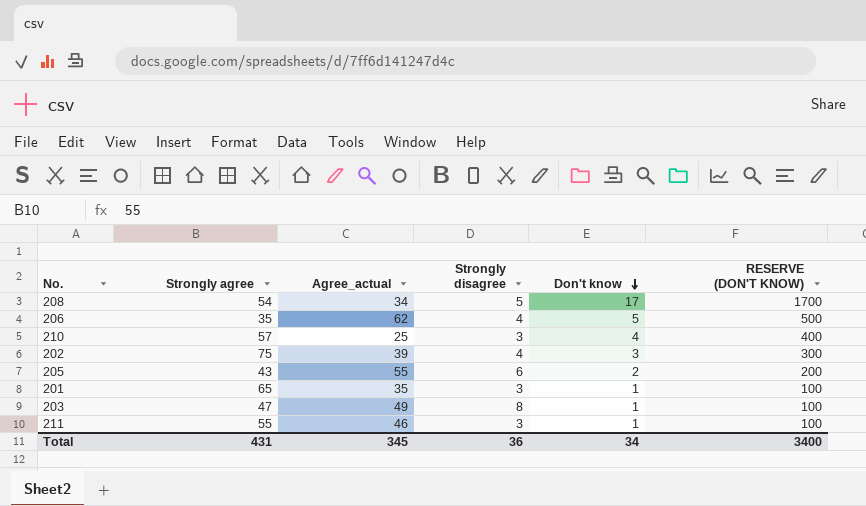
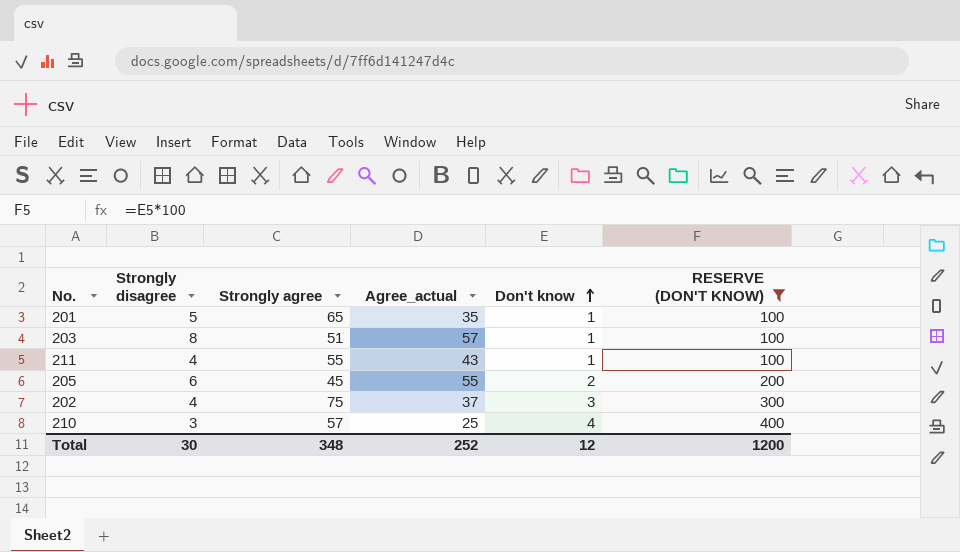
filter: none -> RESERVE (DON'T KNOW) <= 400
row order: Don't know descending -> Don't know ascending
column Strongly disagree | position: 4 -> 2
201 | Strongly disagree: 3 -> 5
203 | Strongly agree: 47 -> 51
203 | Agree_actual: 49 -> 57
211 | Strongly disagree: 3 -> 4
211 | Agree_actual: 46 -> 43
205 | Strongly agree: 43 -> 45
202 | Agree_actual: 39 -> 37
Total | Strongly disagree: 36 -> 30
Total | Strongly agree: 431 -> 348
Total | Agree_actual: 345 -> 252
Total | Don't know: 34 -> 12
Total | RESERVE (DON'T KNOW): 3400 -> 1200

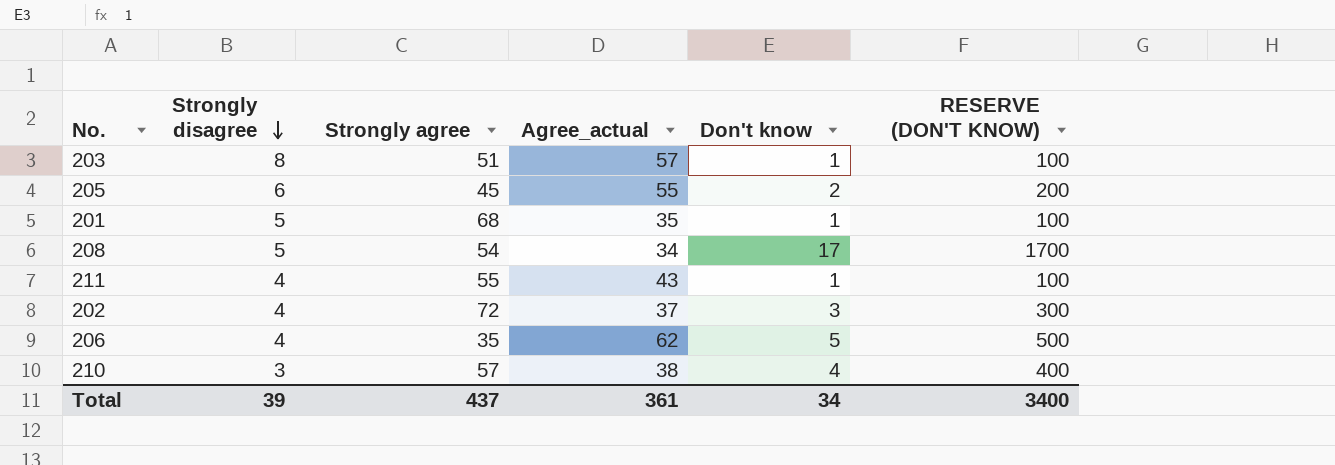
filter: RESERVE (DON'T KNOW) <= 400 -> none
row order: Don't know ascending -> Strongly disagree descending
201 | Strongly agree: 65 -> 68
202 | Strongly agree: 75 -> 72
210 | Agree_actual: 25 -> 38
Total | Strongly disagree: 30 -> 39
Total | Strongly agree: 348 -> 437
Total | Agree_actual: 252 -> 361
Total | Don't know: 12 -> 34
Total | RESERVE (DON'T KNOW): 1200 -> 3400

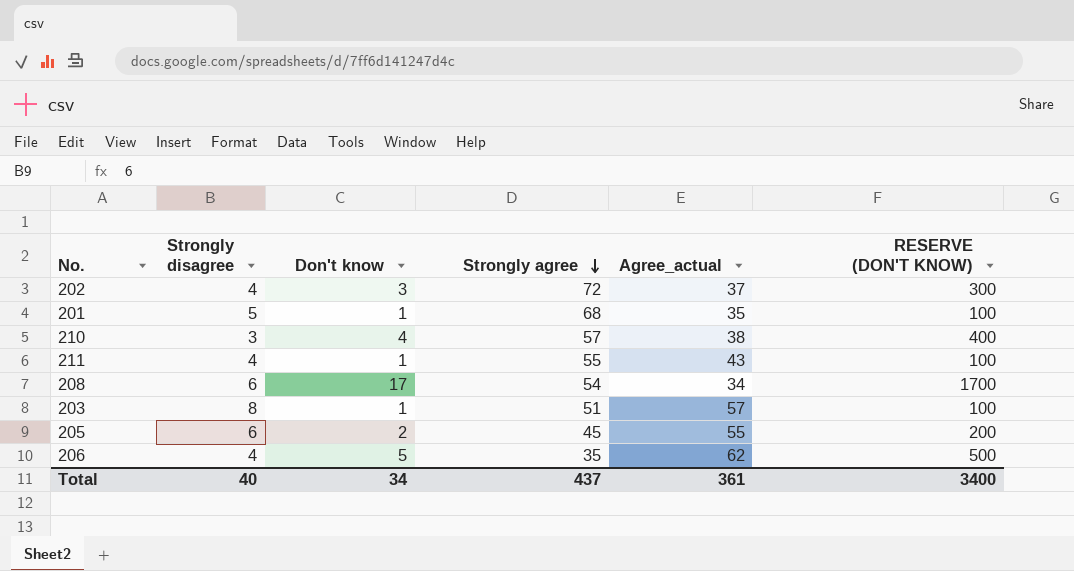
row order: Strongly disagree descending -> Strongly agree descending
column Don't know | position: 5 -> 3
208 | Strongly disagree: 5 -> 6
Total | Strongly disagree: 39 -> 40

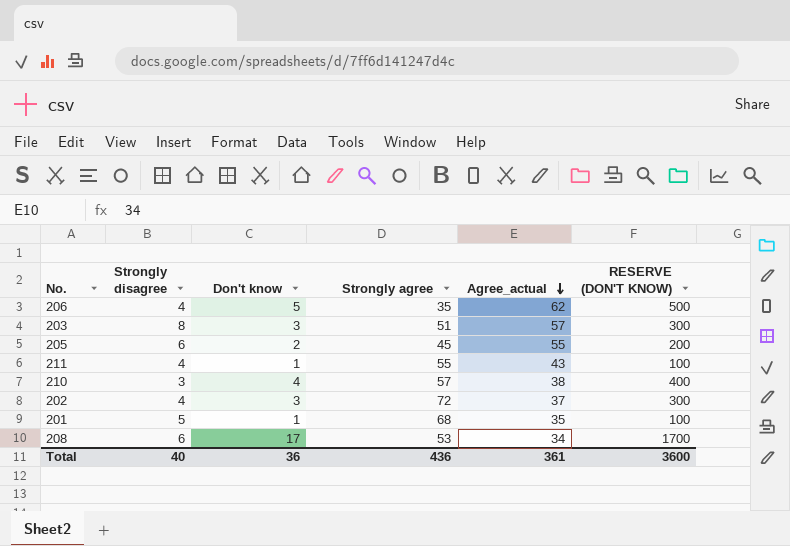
row order: Strongly agree descending -> Agree_actual descending
203 | Don't know: 1 -> 3
203 | RESERVE (DON'T KNOW): 100 -> 300
208 | Strongly agree: 54 -> 53
Total | Don't know: 34 -> 36
Total | Strongly agree: 437 -> 436
Total | RESERVE (DON'T KNOW): 3400 -> 3600

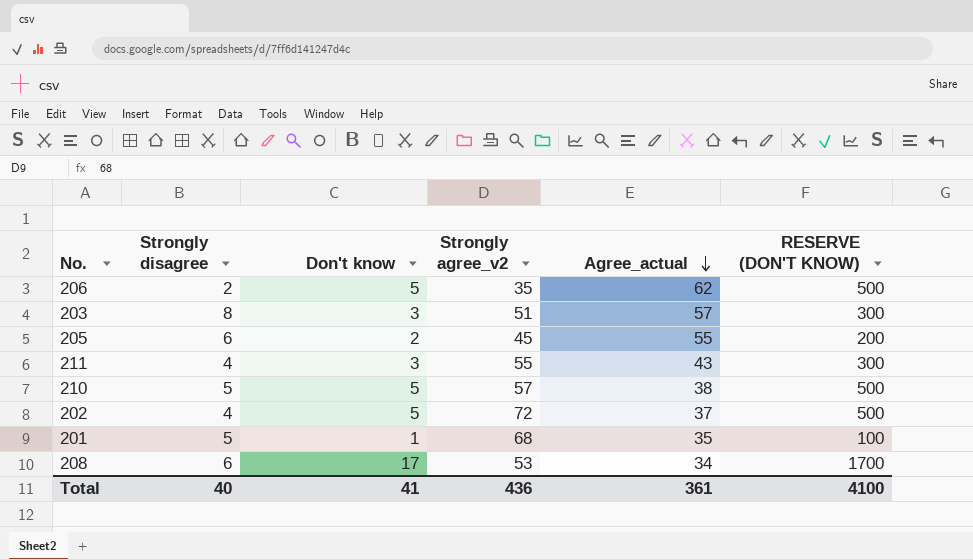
column name: Strongly agree -> Strongly agree_v2
206 | Strongly disagree: 4 -> 2
211 | Don't know: 1 -> 3
211 | RESERVE (DON'T KNOW): 100 -> 300
210 | Strongly disagree: 3 -> 5
210 | Don't know: 4 -> 5
210 | RESERVE (DON'T KNOW): 400 -> 500
202 | Don't know: 3 -> 5
202 | RESERVE (DON'T KNOW): 300 -> 500
Total | Don't know: 36 -> 41
Total | RESERVE (DON'T KNOW): 3600 -> 4100

